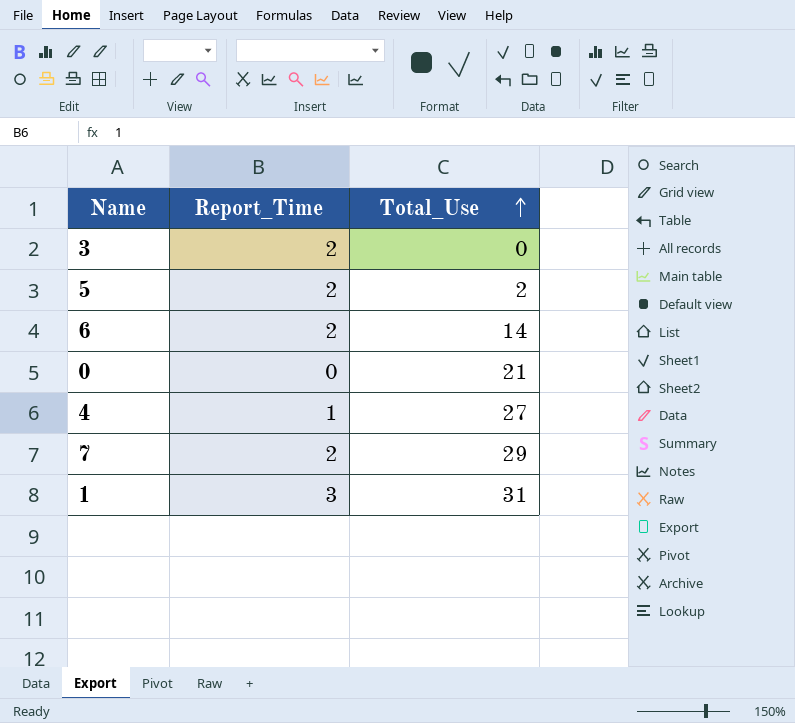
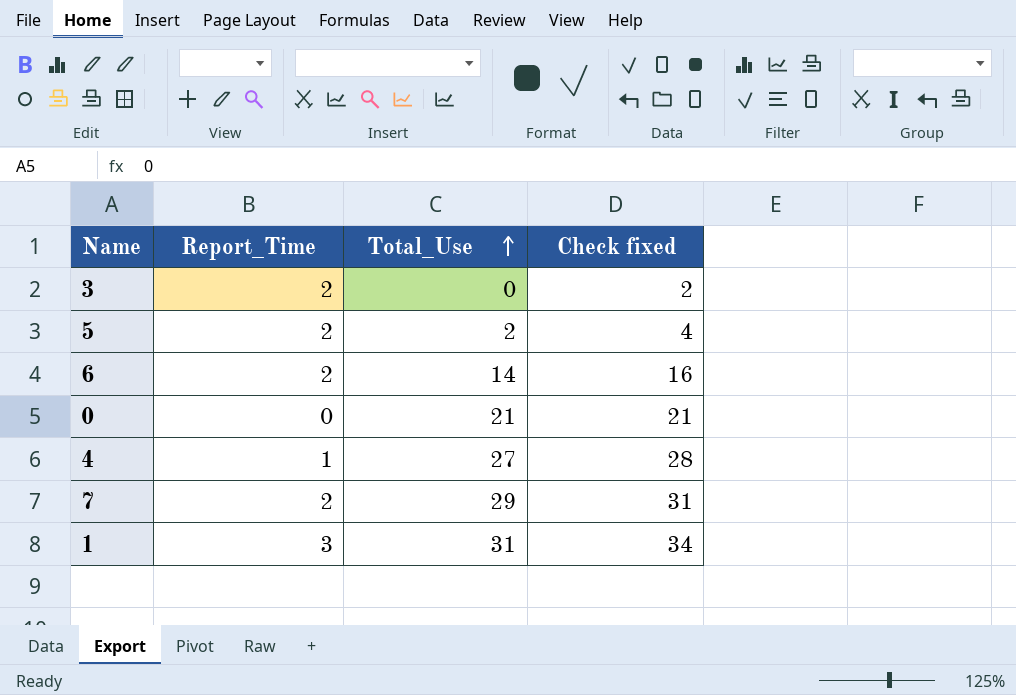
column Check fixed | formula: none -> [Report_Time] + [Total_Use]

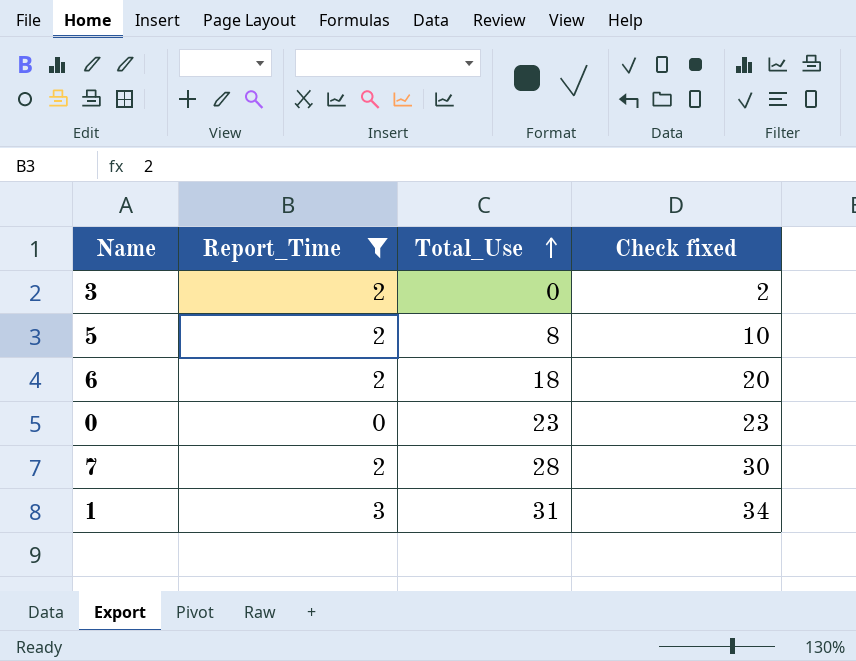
filter: none -> Report_Time != 1
5 | Total_Use: 2 -> 8
5 | Check fixed: 4 -> 10
6 | Total_Use: 14 -> 18
6 | Check fixed: 16 -> 20
0 | Total_Use: 21 -> 23
0 | Check fixed: 21 -> 23
7 | Total_Use: 29 -> 28
7 | Check fixed: 31 -> 30

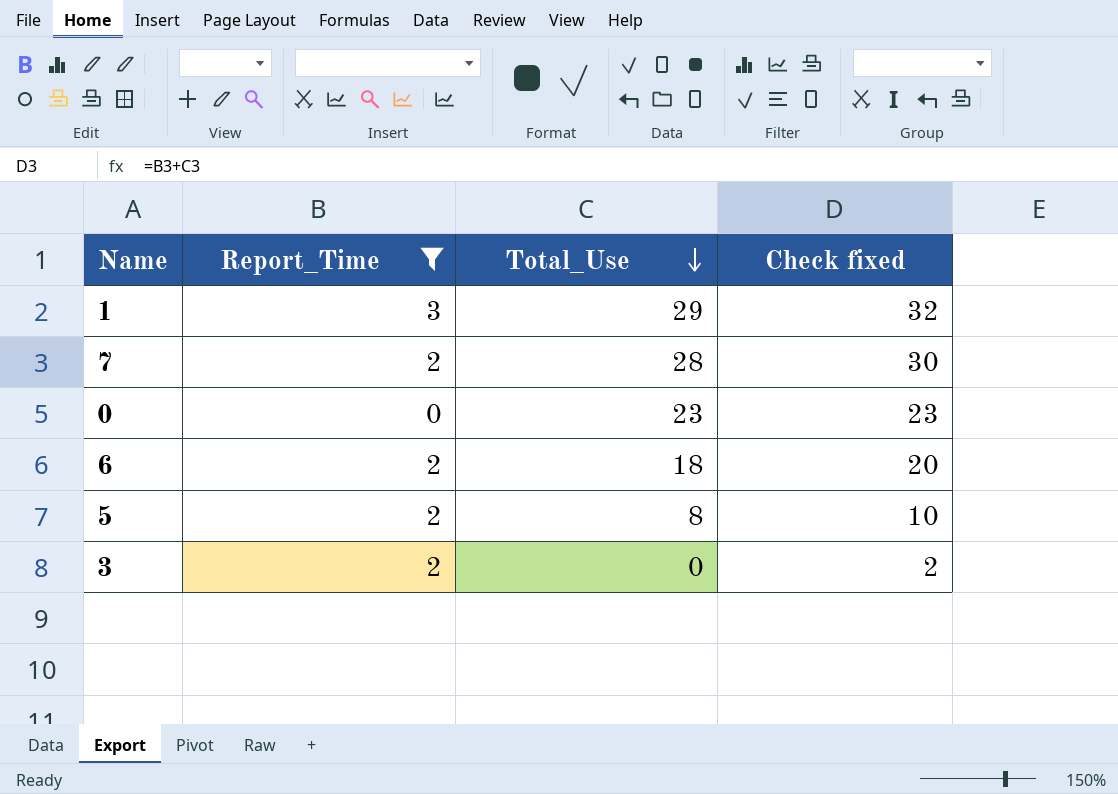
row order: Total_Use ascending -> Total_Use descending
1 | Total_Use: 31 -> 29
1 | Check fixed: 34 -> 32

